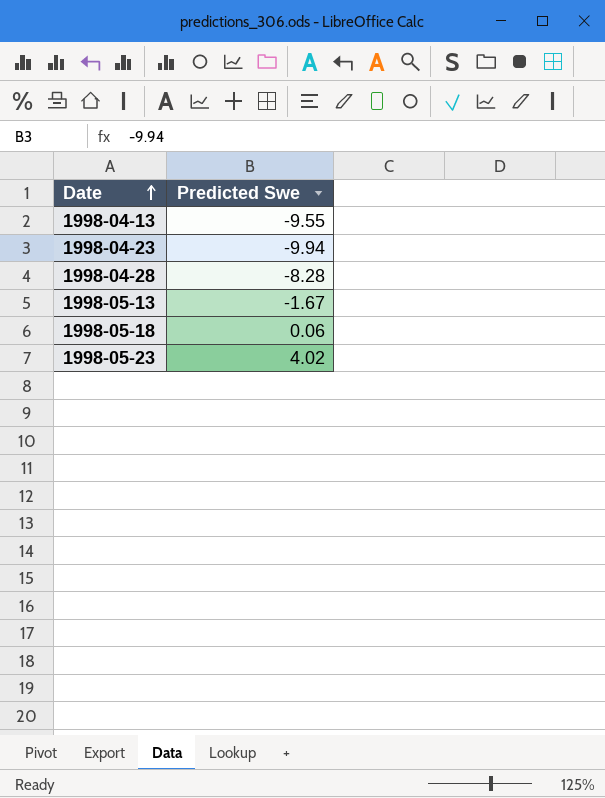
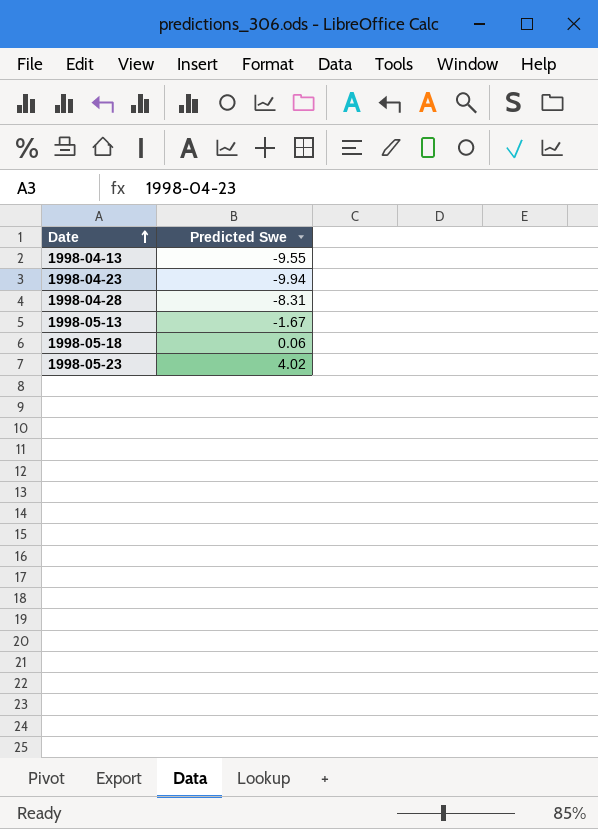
1998-04-28 | Predicted Swe: -8.28 -> -8.31

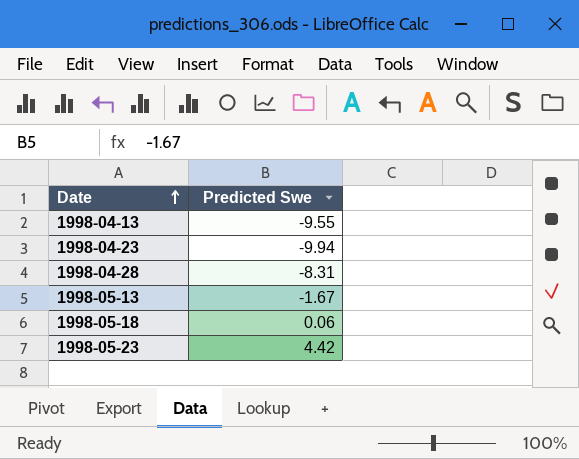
1998-05-23 | Predicted Swe: 4.02 -> 4.42

